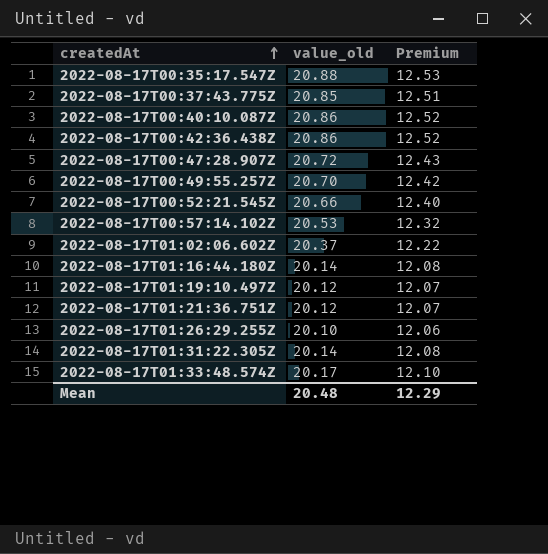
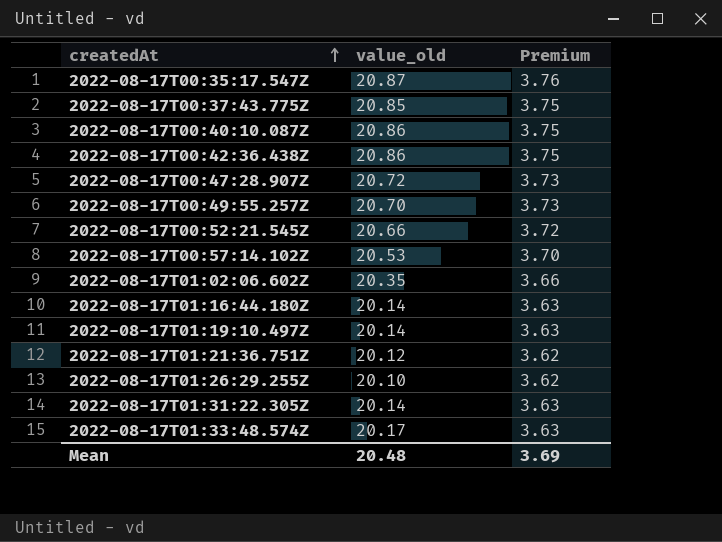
column Premium | formula: [value_old] * 0.6 -> [value_old] * 0.18
2022-08-17T00:35:17.547Z | value_old: 20.88 -> 20.87
2022-08-17T01:02:06.602Z | value_old: 20.37 -> 20.35
2022-08-17T01:19:10.497Z | value_old: 20.12 -> 20.14
Mean | Premium: 12.29 -> 3.69

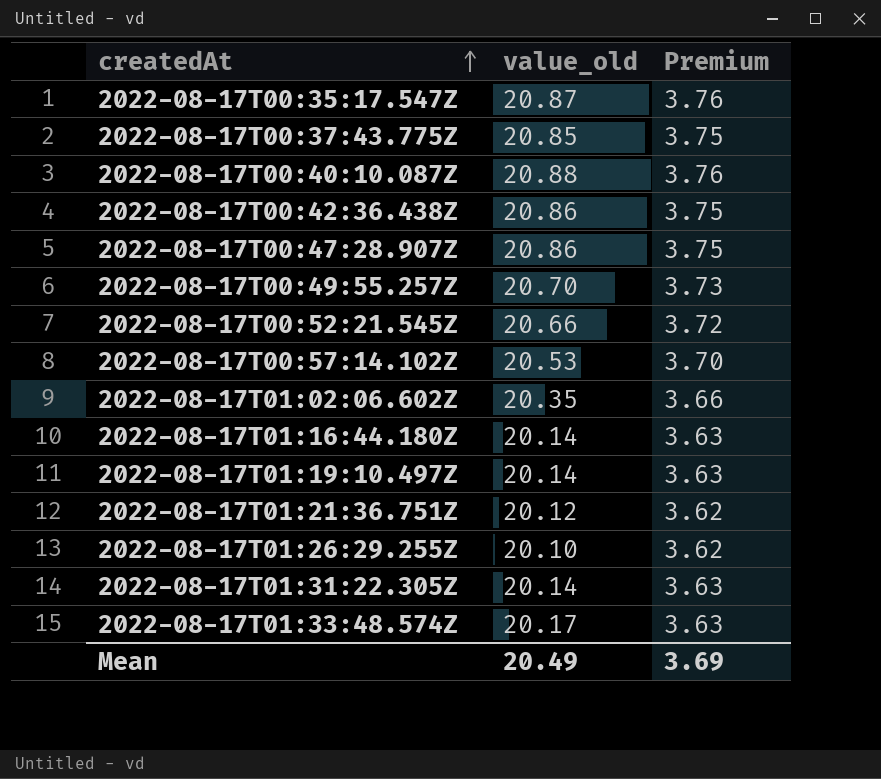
2022-08-17T00:40:10.087Z | value_old: 20.86 -> 20.88
2022-08-17T00:40:10.087Z | Premium: 3.75 -> 3.76
2022-08-17T00:47:28.907Z | value_old: 20.72 -> 20.86
2022-08-17T00:47:28.907Z | Premium: 3.73 -> 3.75
Mean | value_old: 20.48 -> 20.49

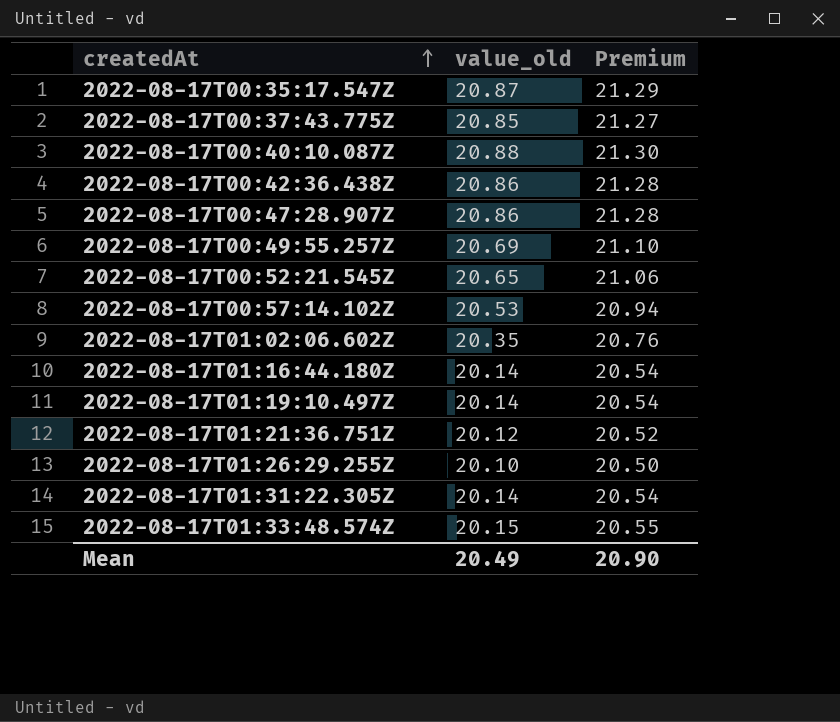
column Premium | formula: [value_old] * 0.18 -> [value_old] * 1.02
2022-08-17T00:49:55.257Z | value_old: 20.70 -> 20.69
2022-08-17T00:52:21.545Z | value_old: 20.66 -> 20.65
2022-08-17T01:33:48.574Z | value_old: 20.17 -> 20.15
Mean | Premium: 3.69 -> 20.90

